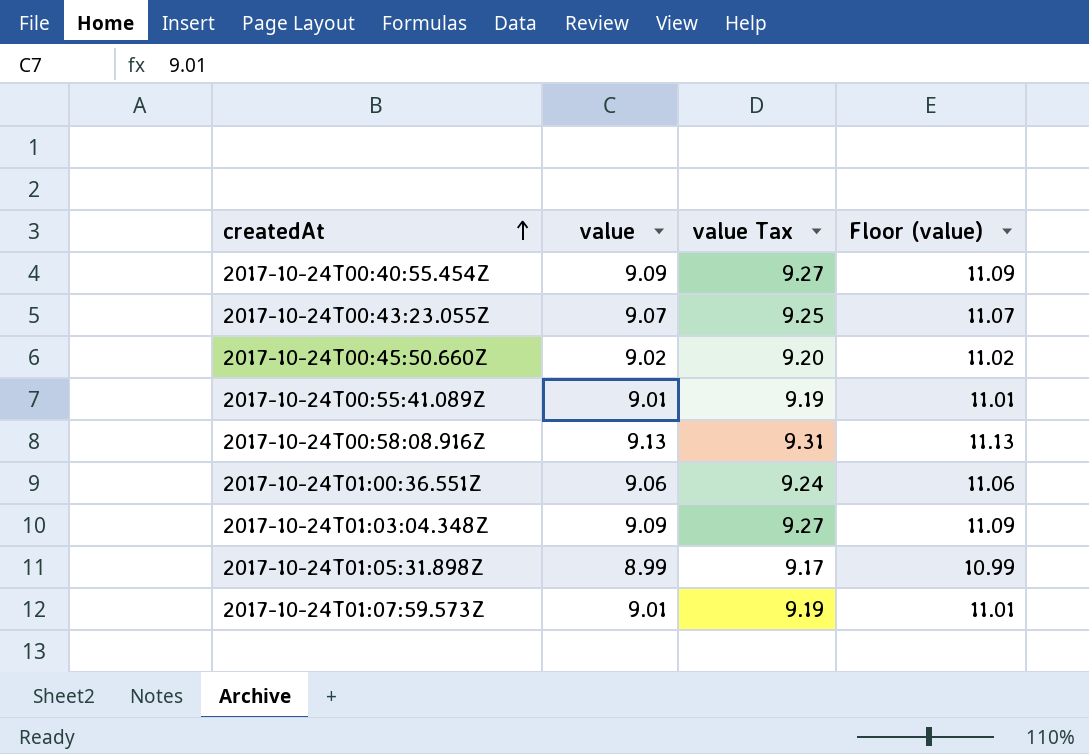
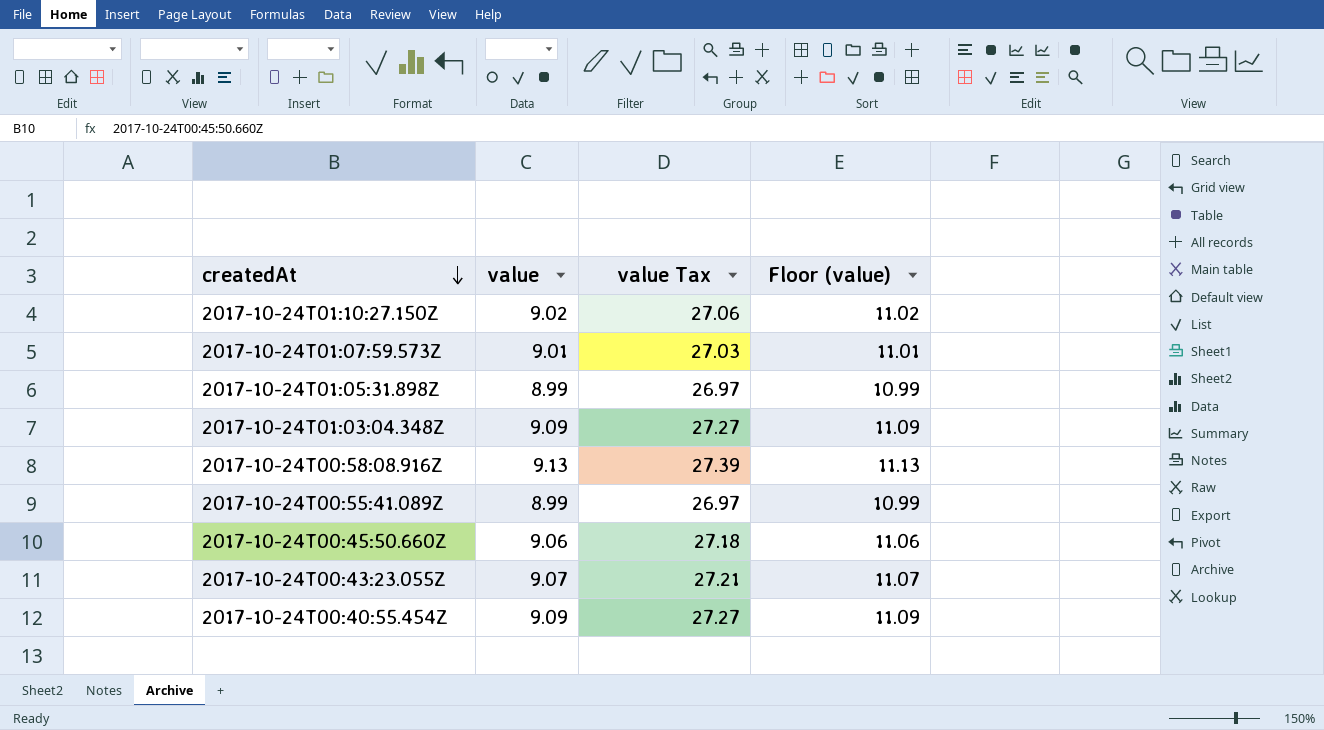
row order: createdAt ascending -> createdAt descending
column value Tax | formula: [value] * 1.02 -> [value] * 3
row 2017-10-24T01:00:36.551Z: 9.06 | 9.24 | 11.06 -> none
row 2017-10-24T01:10:27.150Z: none -> 9.02 | 27.06 | 11.02
2017-10-24T00:55:41.089Z | value: 9.01 -> 8.99
2017-10-24T00:55:41.089Z | Floor (value): 11.01 -> 10.99
2017-10-24T00:45:50.660Z | value: 9.02 -> 9.06
2017-10-24T00:45:50.660Z | Floor (value): 11.02 -> 11.06

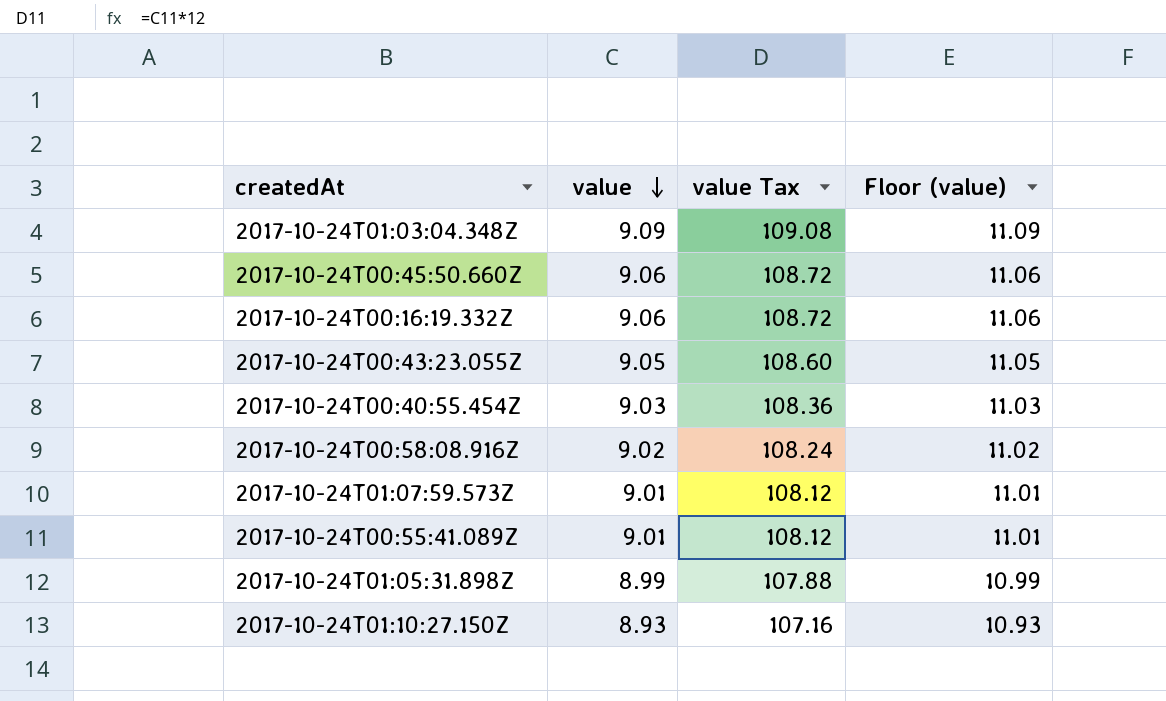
row order: createdAt descending -> value descending
column value Tax | formula: [value] * 3 -> [value] * 12
row 2017-10-24T00:16:19.332Z: none -> 9.06 | 108.72 | 11.06
2017-10-24T00:43:23.055Z | value: 9.07 -> 9.05
2017-10-24T00:43:23.055Z | Floor (value): 11.07 -> 11.05
2017-10-24T00:40:55.454Z | value: 9.09 -> 9.03
2017-10-24T00:40:55.454Z | Floor (value): 11.09 -> 11.03
2017-10-24T00:58:08.916Z | value: 9.13 -> 9.02
2017-10-24T00:58:08.916Z | Floor (value): 11.13 -> 11.02
2017-10-24T00:55:41.089Z | value: 8.99 -> 9.01
2017-10-24T00:55:41.089Z | Floor (value): 10.99 -> 11.01
2017-10-24T01:10:27.150Z | value: 9.02 -> 8.93
2017-10-24T01:10:27.150Z | Floor (value): 11.02 -> 10.93

